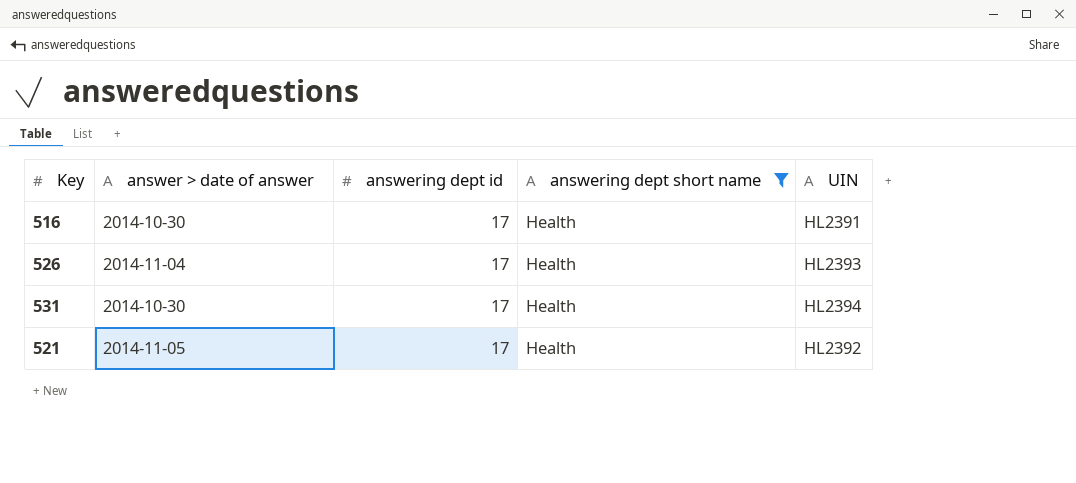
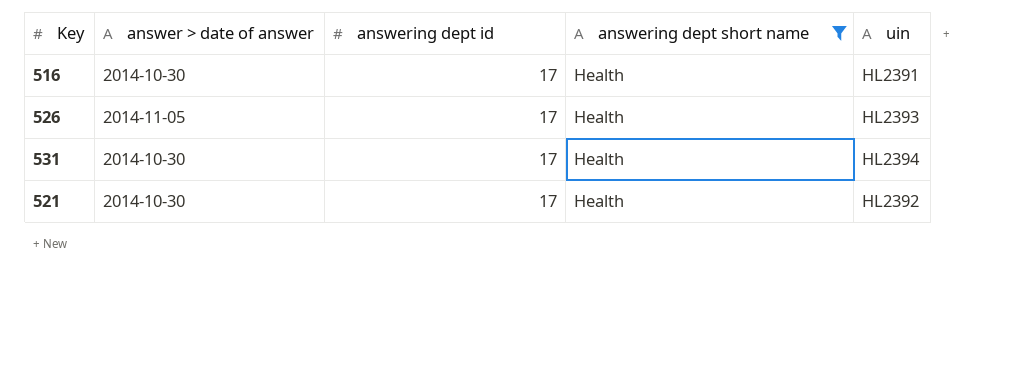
column name: UIN -> uin
526 | answer > date of answer: 2014-11-04 -> 2014-11-05
521 | answer > date of answer: 2014-11-05 -> 2014-10-30

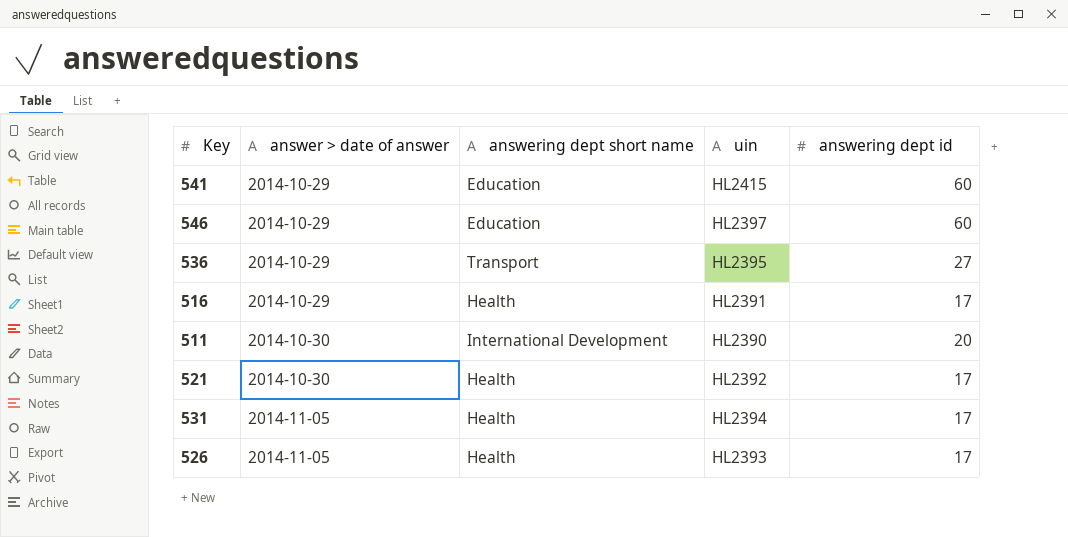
filter: answering dept short name = Health -> none
row order: none -> answer > date of answer ascending
column answering dept id | position: 3 -> 5
516 | answer > date of answer: 2014-10-30 -> 2014-10-29
531 | answer > date of answer: 2014-10-30 -> 2014-11-05

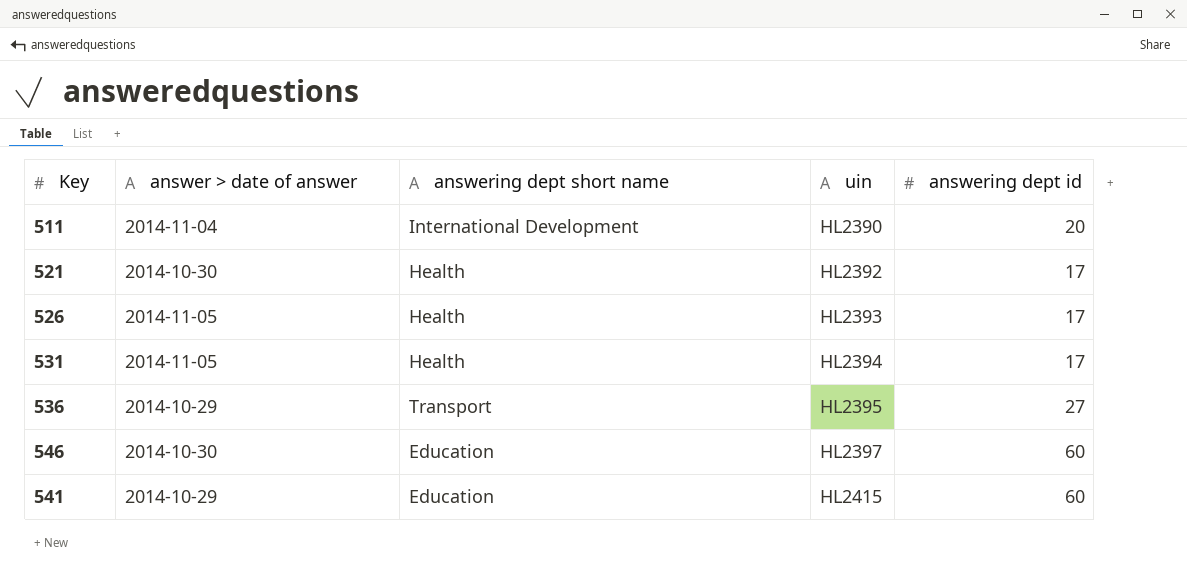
row order: answer > date of answer ascending -> uin ascending
row 516: 2014-10-29 | Health | HL2391 | 17 -> none
511 | answer > date of answer: 2014-10-30 -> 2014-11-04
546 | answer > date of answer: 2014-10-29 -> 2014-10-30

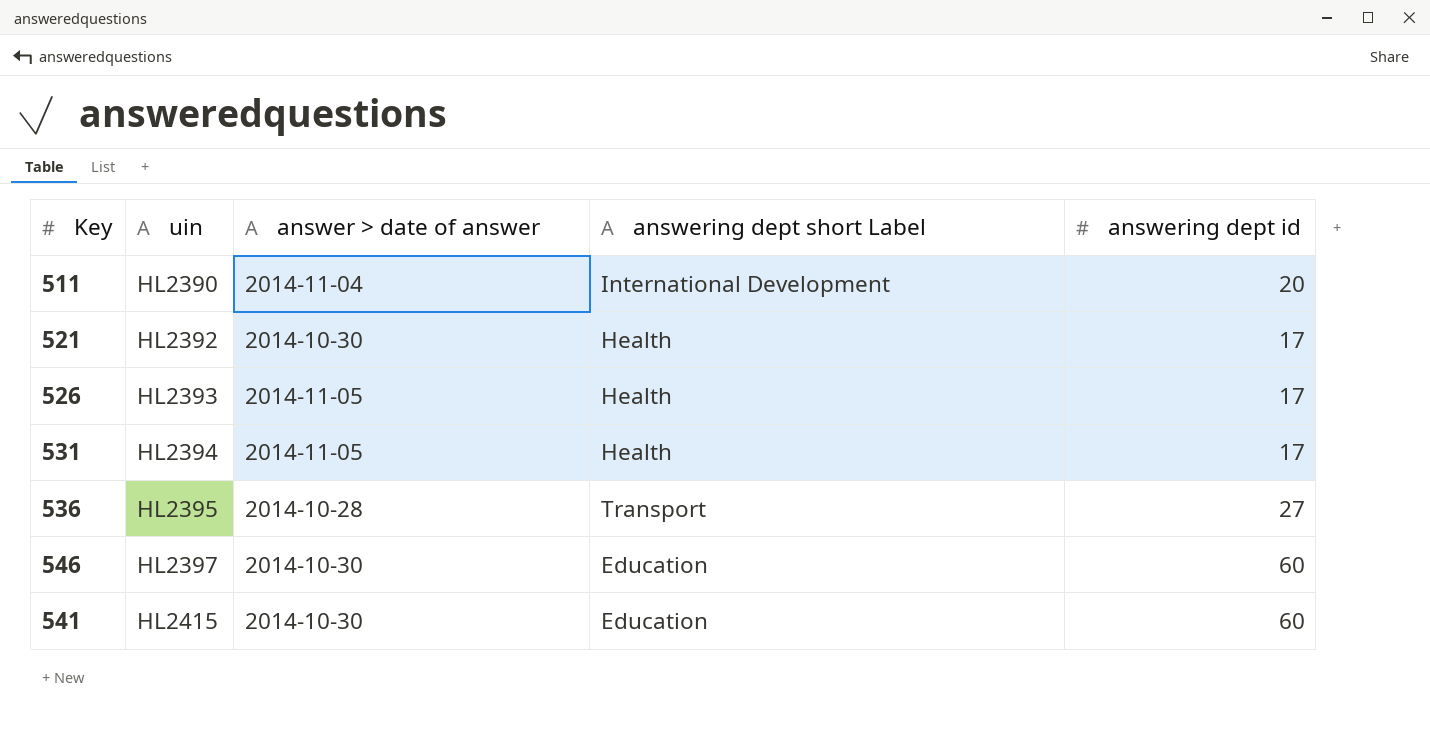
column uin | position: 4 -> 2
column name: answering dept short name -> answering dept short Label
536 | answer > date of answer: 2014-10-29 -> 2014-10-28
541 | answer > date of answer: 2014-10-29 -> 2014-10-30

